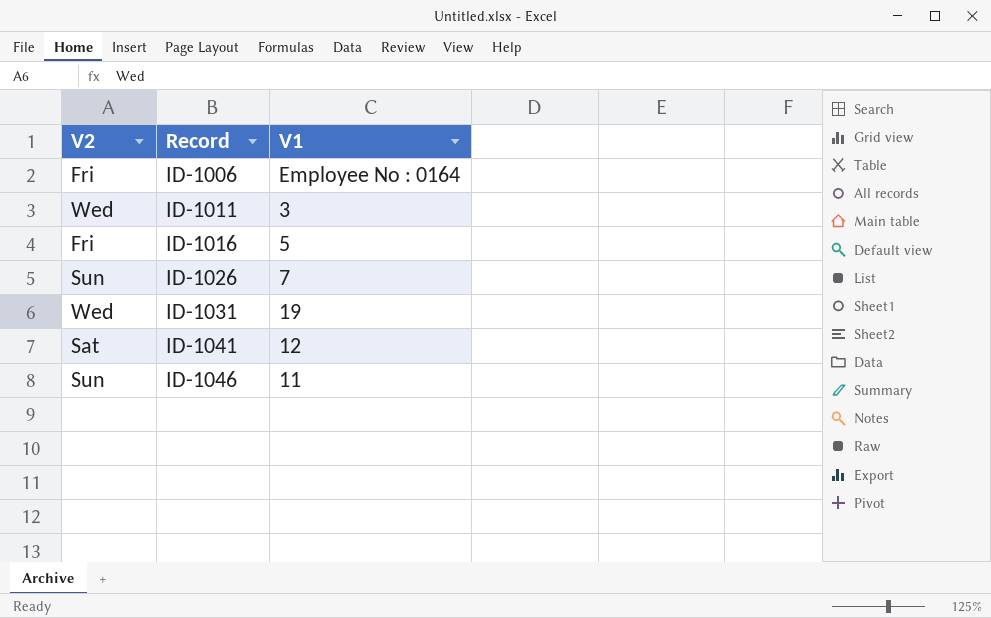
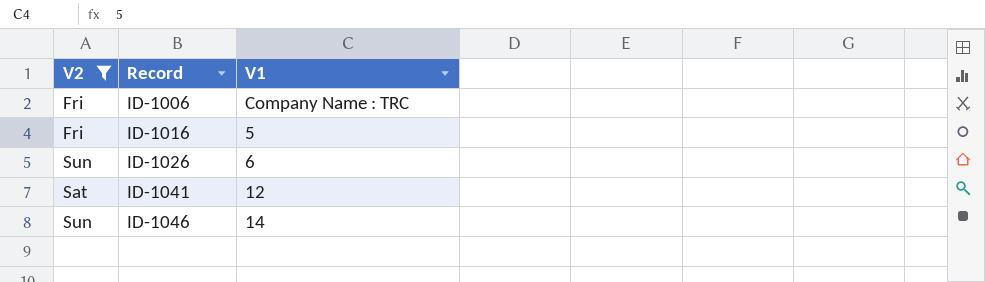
filter: none -> V2 != Wed
ID-1006 | V1: Employee No : 0164 -> Company Name : TRC
ID-1026 | V1: 7 -> 6
ID-1046 | V1: 11 -> 14

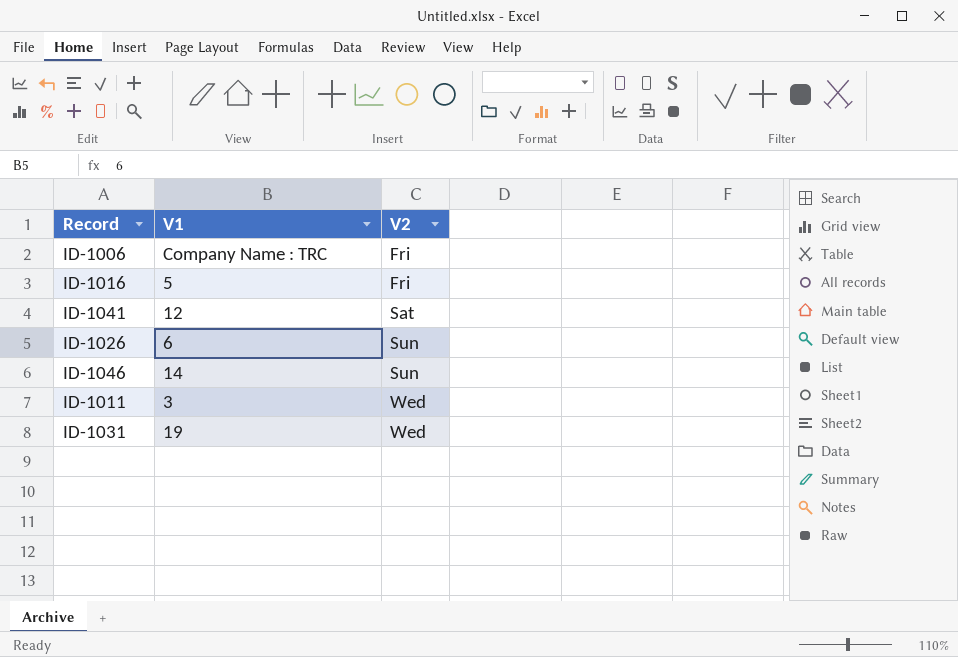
filter: V2 != Wed -> none
row order: Record ascending -> V2 ascending
column V2 | position: 1 -> 3

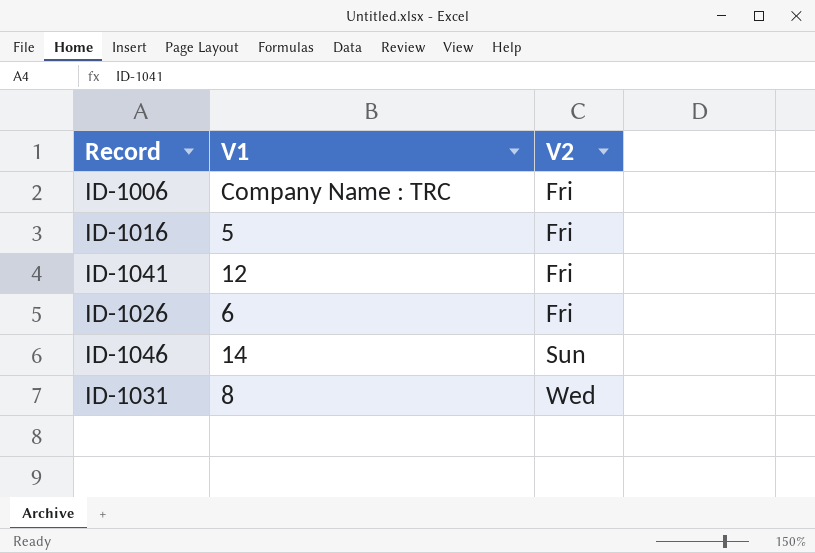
row ID-1011: 3 | Wed -> none
ID-1041 | V2: Sat -> Fri
ID-1026 | V2: Sun -> Fri
ID-1031 | V1: 19 -> 8

